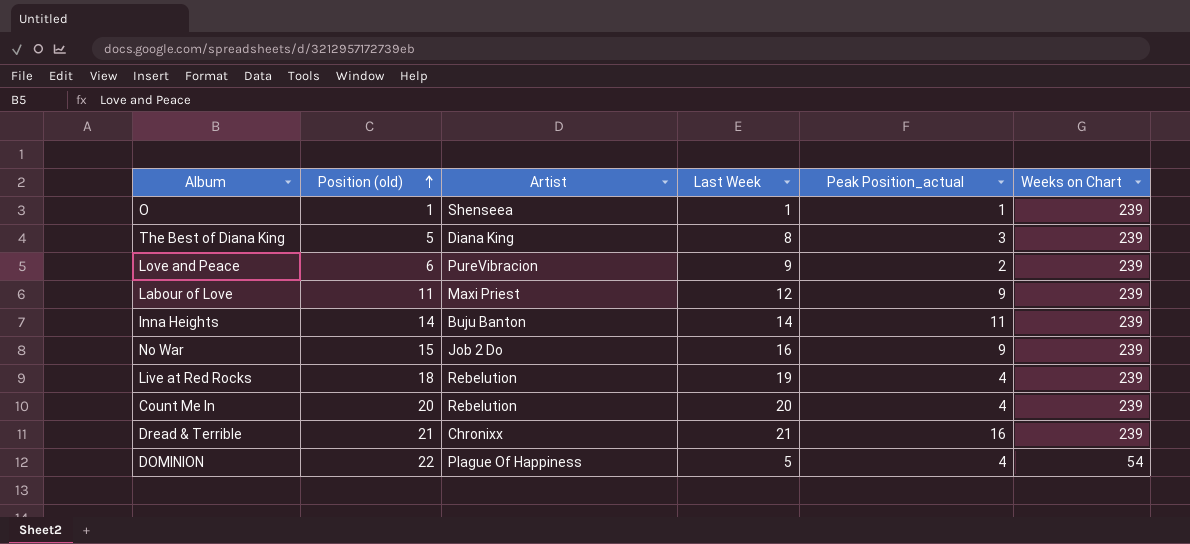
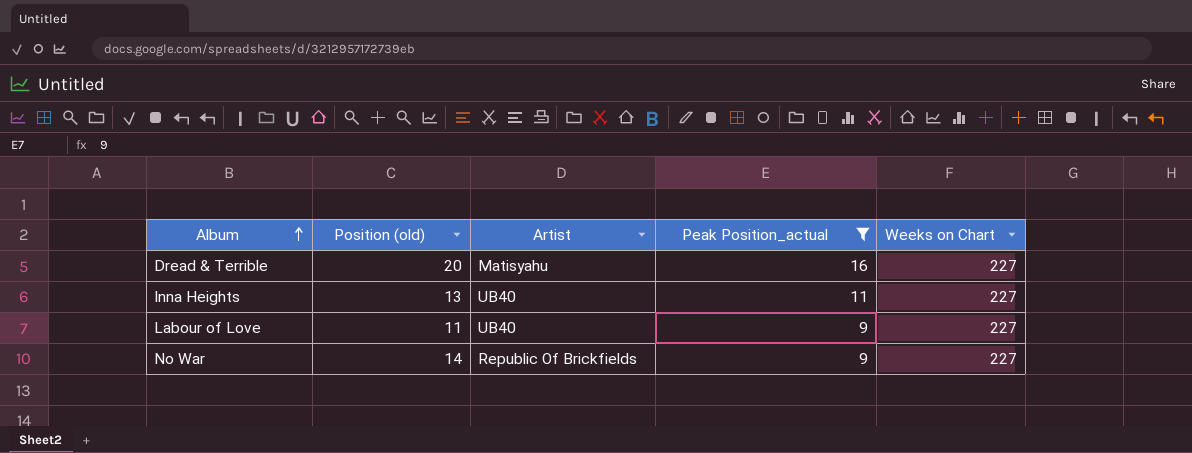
filter: none -> Peak Position_actual >= 9
row order: Position (old) ascending -> Album ascending
column Last Week | position: 4 -> none
Dread & Terrible | Position (old): 21 -> 20
Dread & Terrible | Artist: Chronixx -> Matisyahu
Dread & Terrible | Weeks on Chart: 239 -> 227
Inna Heights | Position (old): 14 -> 13
Inna Heights | Artist: Buju Banton -> UB40
Inna Heights | Weeks on Chart: 239 -> 227
Labour of Love | Artist: Maxi Priest -> UB40
Labour of Love | Weeks on Chart: 239 -> 227
No War | Position (old): 15 -> 14
No War | Artist: Job 2 Do -> Republic Of Brickfields
No War | Weeks on Chart: 239 -> 227

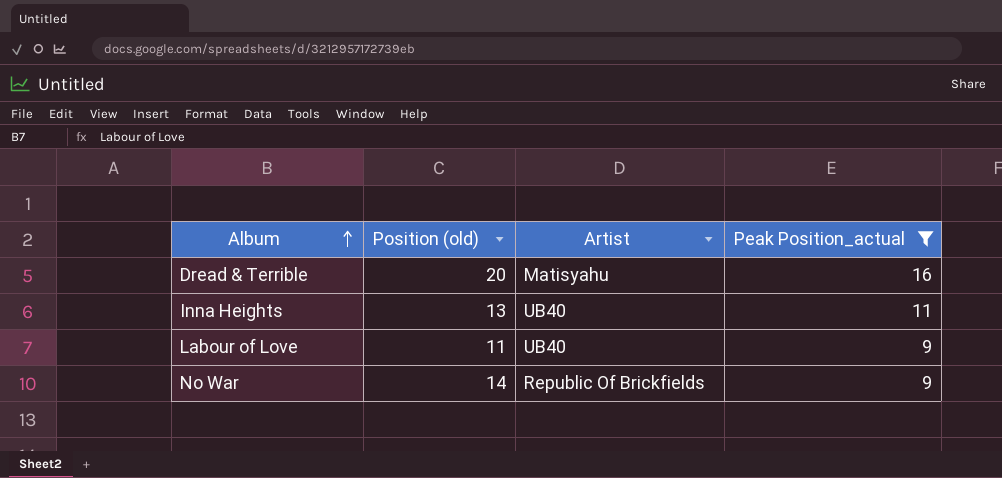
column Weeks on Chart | position: 5 -> none

